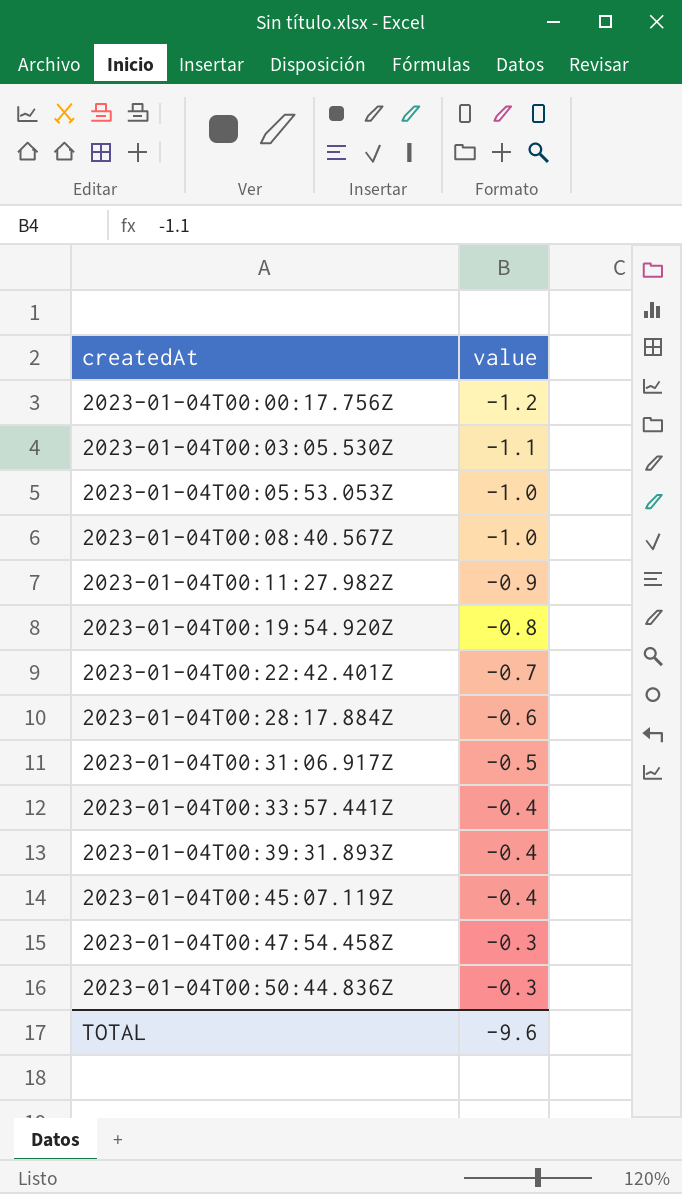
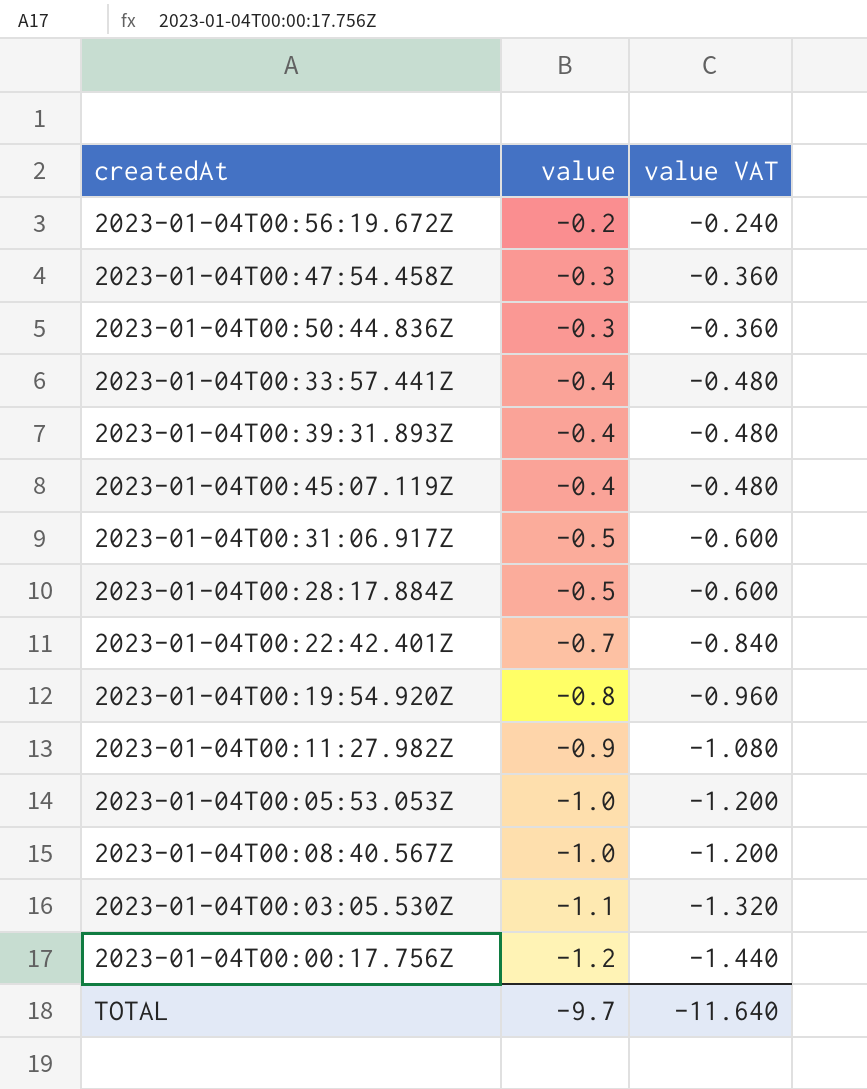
row order: createdAt ascending -> value descending
column value VAT | formula: none -> [value] * 1.2
row 2023-01-04T00:56:19.672Z: none -> -0.2 | -0.240
2023-01-04T00:28:17.884Z | value: -0.6 -> -0.5
TOTAL | value: -9.6 -> -9.7

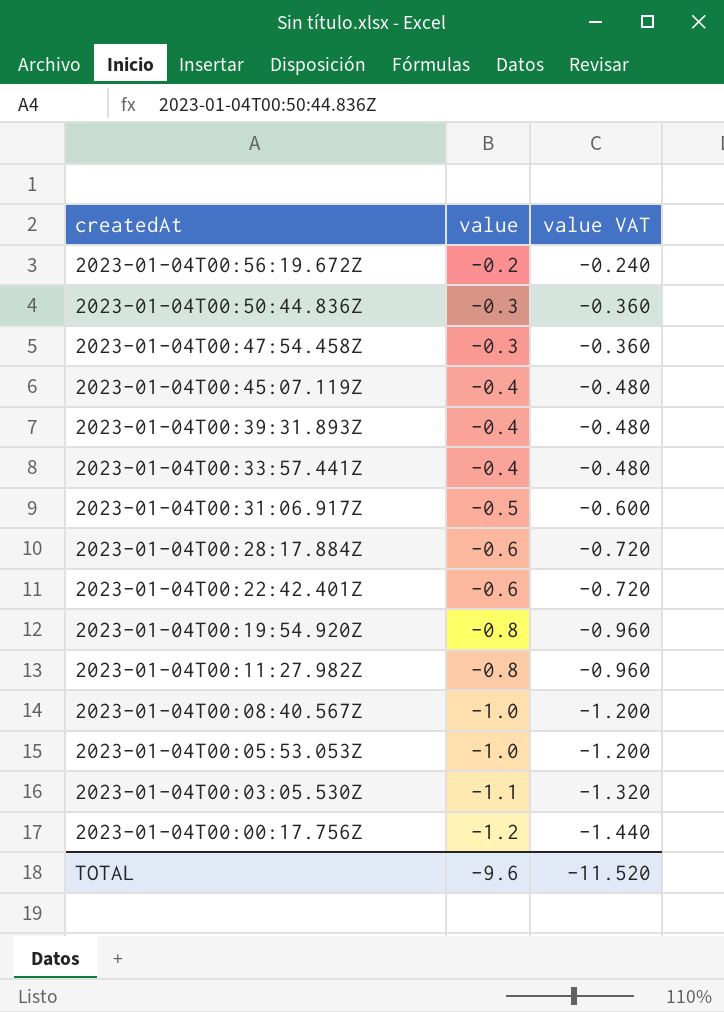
row order: value descending -> createdAt descending
2023-01-04T00:28:17.884Z | value: -0.5 -> -0.6
2023-01-04T00:28:17.884Z | value VAT: -0.600 -> -0.720
2023-01-04T00:22:42.401Z | value: -0.7 -> -0.6
2023-01-04T00:22:42.401Z | value VAT: -0.840 -> -0.720
2023-01-04T00:11:27.982Z | value: -0.9 -> -0.8
2023-01-04T00:11:27.982Z | value VAT: -1.080 -> -0.960
TOTAL | value: -9.7 -> -9.6
TOTAL | value VAT: -11.640 -> -11.520

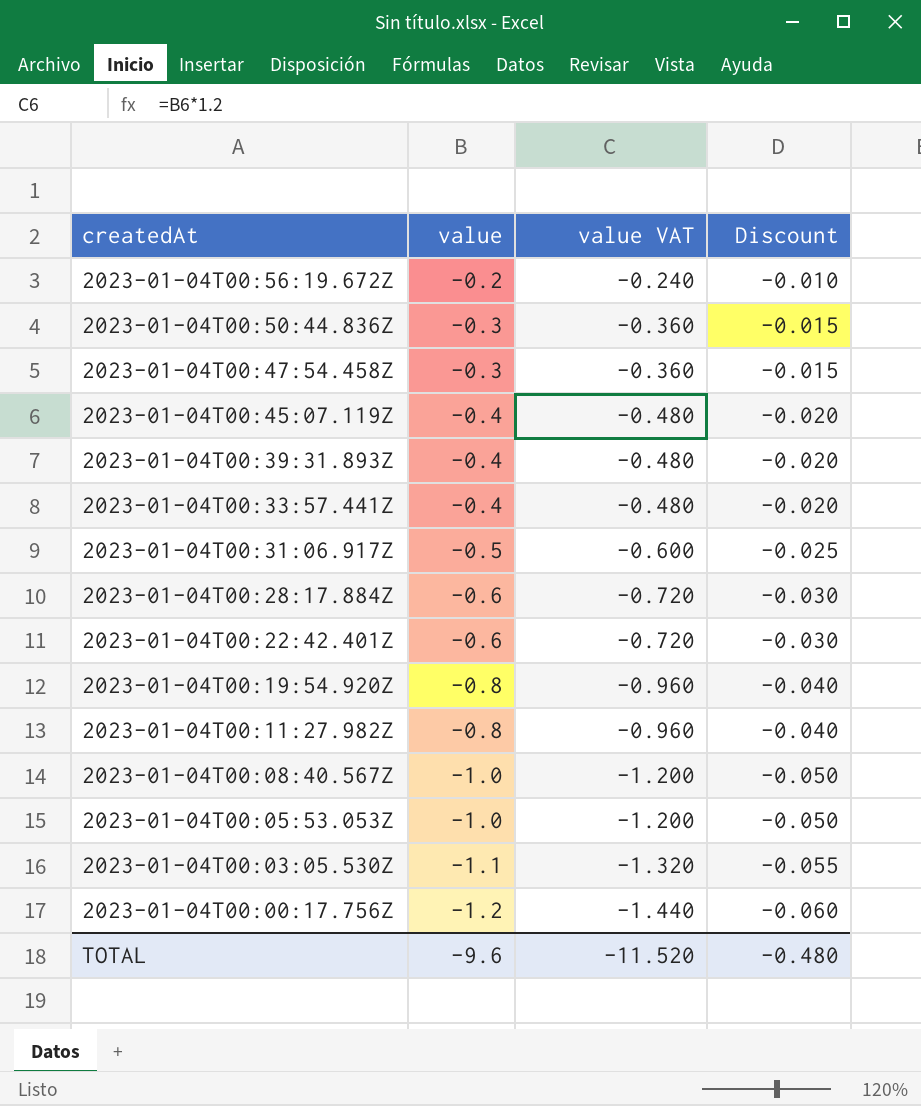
column Discount | formula: none -> [value] * 0.05

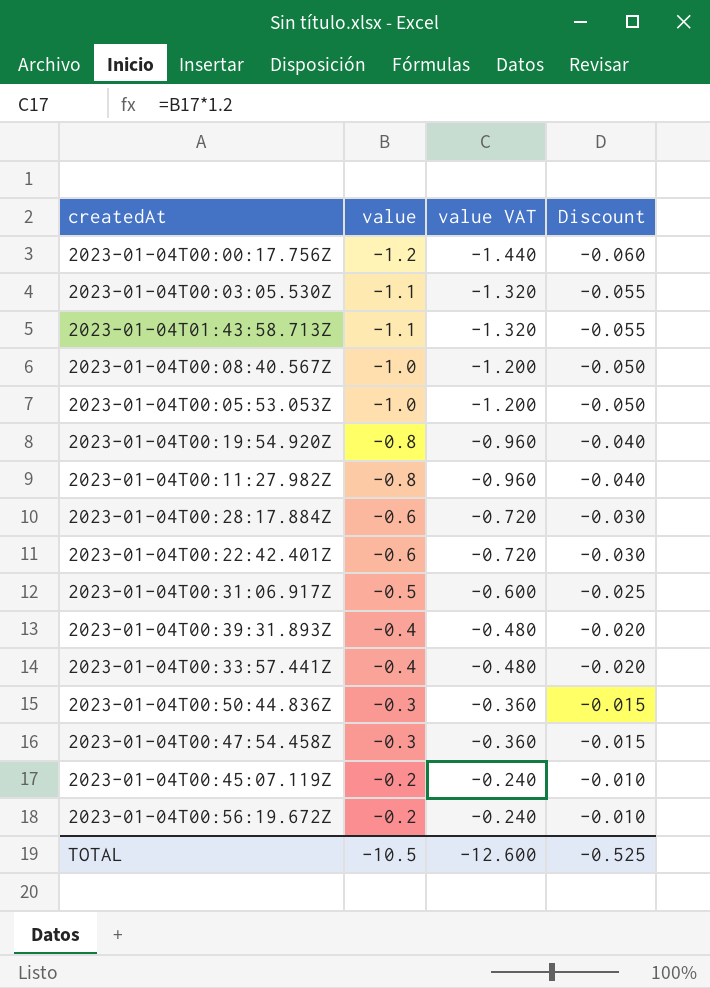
row order: createdAt descending -> value ascending
row 2023-01-04T01:43:58.713Z: none -> -1.1 | -1.320 | -0.055
2023-01-04T00:45:07.119Z | value: -0.4 -> -0.2
2023-01-04T00:45:07.119Z | value VAT: -0.480 -> -0.240
2023-01-04T00:45:07.119Z | Discount: -0.020 -> -0.010
TOTAL | value: -9.6 -> -10.5
TOTAL | value VAT: -11.520 -> -12.600
TOTAL | Discount: -0.480 -> -0.525

